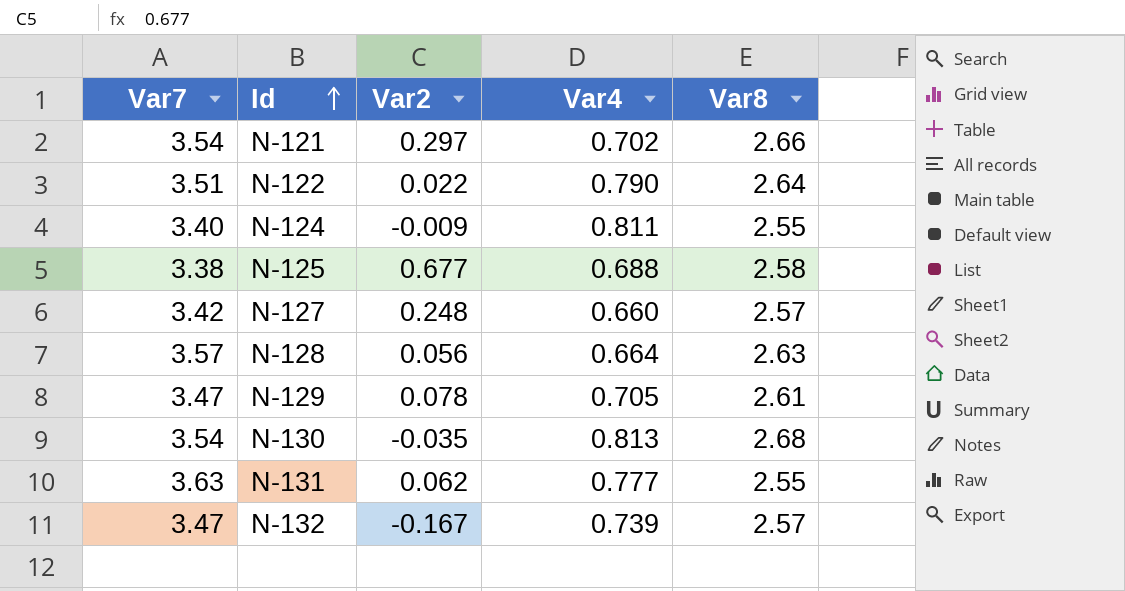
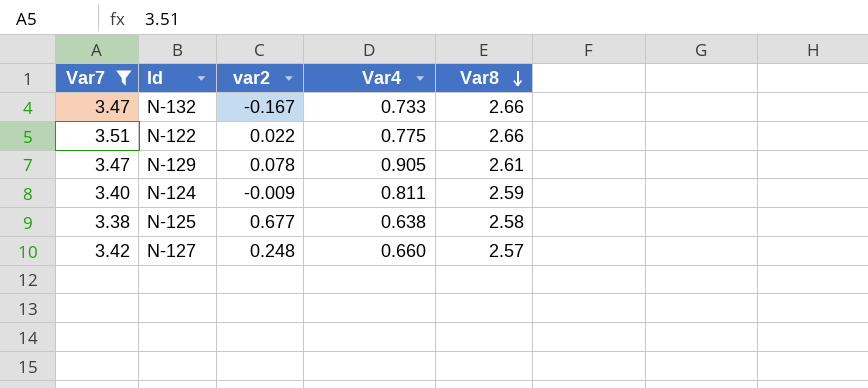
filter: none -> Var7 <= 3.51
row order: Id ascending -> Var8 descending
column name: Var2 -> var2
N-132 | Var4: 0.739 -> 0.733
N-132 | Var8: 2.57 -> 2.66
N-122 | Var4: 0.790 -> 0.775
N-122 | Var8: 2.64 -> 2.66
N-129 | Var4: 0.705 -> 0.905
N-124 | Var8: 2.55 -> 2.59
N-125 | Var4: 0.688 -> 0.638

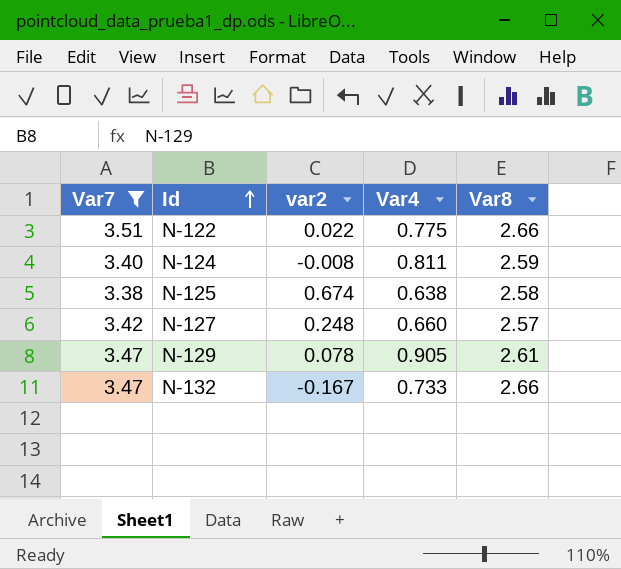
row order: Var8 descending -> Id ascending
N-124 | var2: -0.009 -> -0.008
N-125 | var2: 0.677 -> 0.674

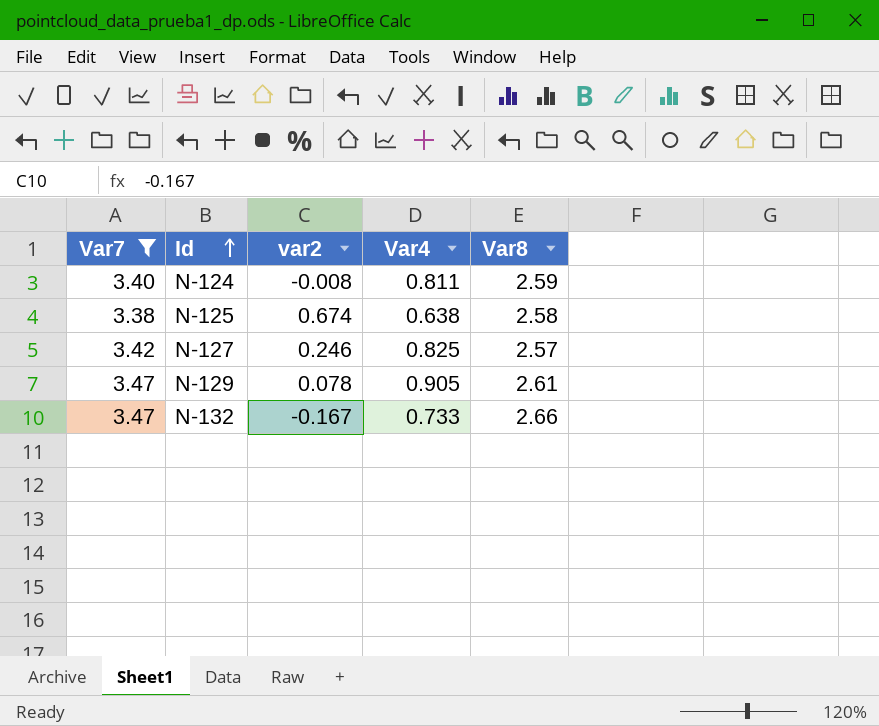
row N-122: 3.51 | 0.022 | 0.775 | 2.66 -> none
N-127 | var2: 0.248 -> 0.246
N-127 | Var4: 0.660 -> 0.825

